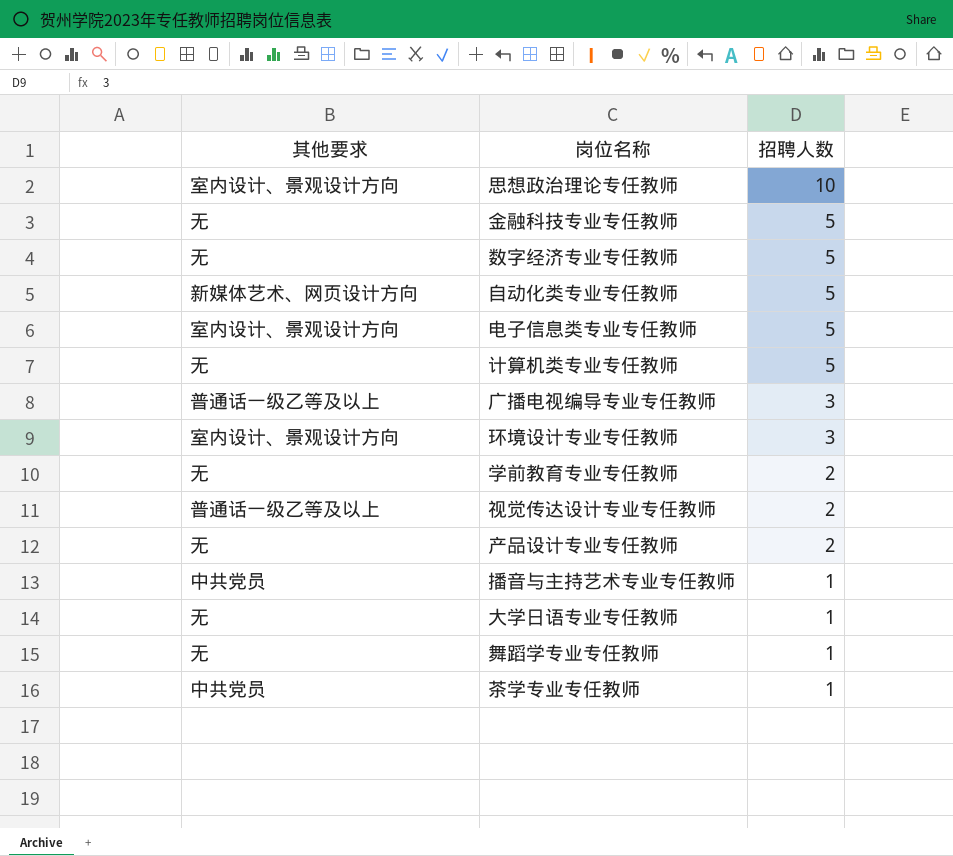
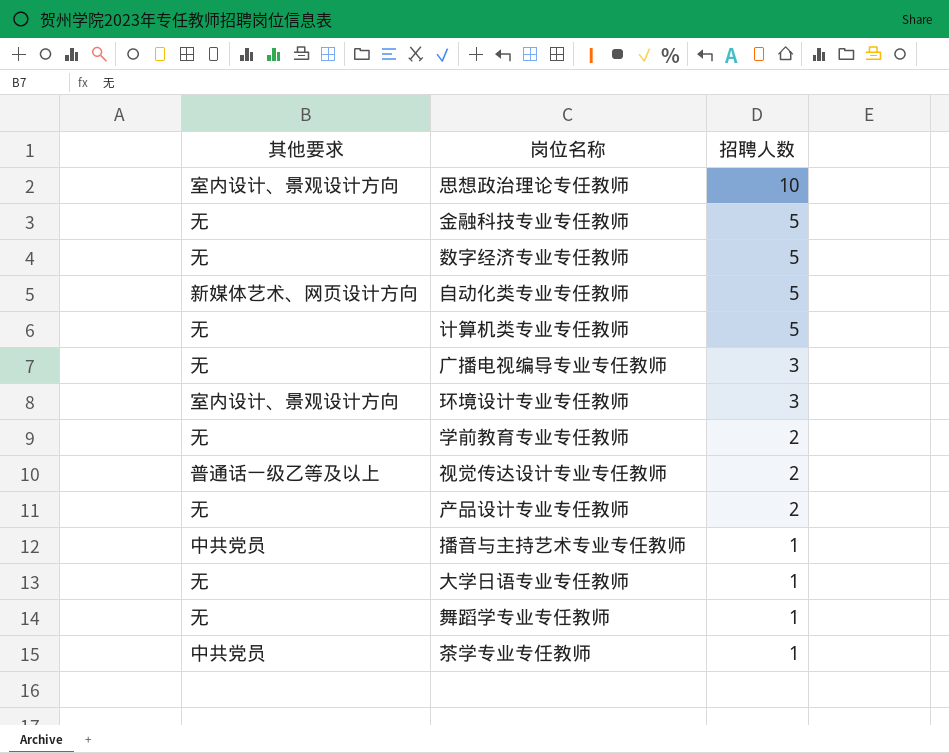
row 电子信息类专业专任教师: 室内设计、景观设计方向 | 5 -> none
广播电视编导专业专任教师 | 其他要求: 普通话一级乙等及以上 -> 无

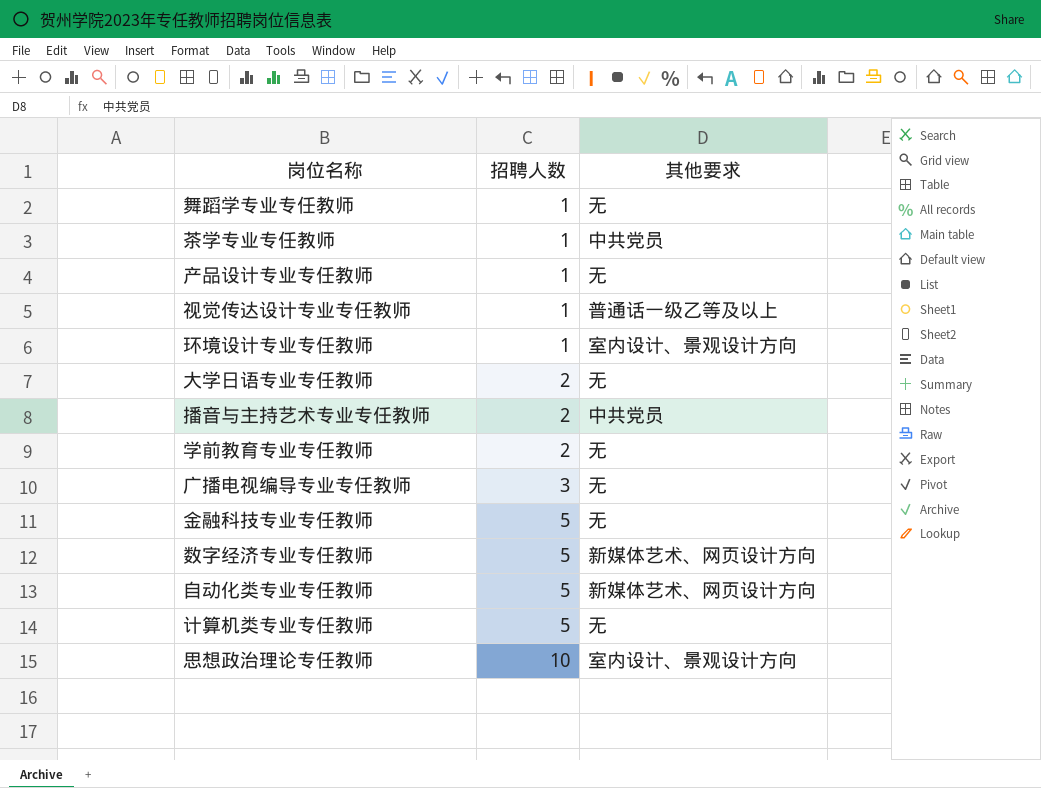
row order: 招聘人数 descending -> 招聘人数 ascending
column 其他要求 | position: 1 -> 3
产品设计专业专任教师 | 招聘人数: 2 -> 1
视觉传达设计专业专任教师 | 招聘人数: 2 -> 1
环境设计专业专任教师 | 招聘人数: 3 -> 1
大学日语专业专任教师 | 招聘人数: 1 -> 2
播音与主持艺术专业专任教师 | 招聘人数: 1 -> 2
数字经济专业专任教师 | 其他要求: 无 -> 新媒体艺术、网页设计方向

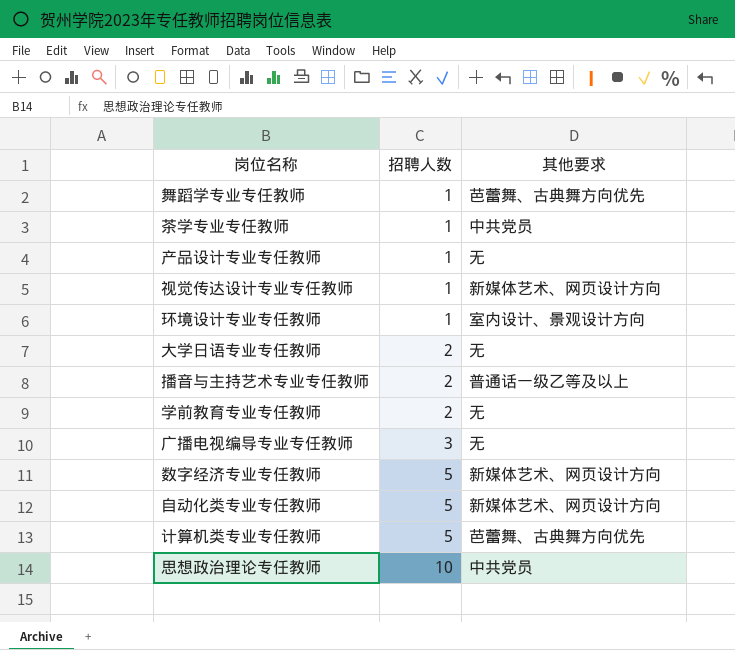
row 金融科技专业专任教师: 5 | 无 -> none
舞蹈学专业专任教师 | 其他要求: 无 -> 芭蕾舞、古典舞方向优先
视觉传达设计专业专任教师 | 其他要求: 普通话一级乙等及以上 -> 新媒体艺术、网页设计方向
播音与主持艺术专业专任教师 | 其他要求: 中共党员 -> 普通话一级乙等及以上
计算机类专业专任教师 | 其他要求: 无 -> 芭蕾舞、古典舞方向优先
思想政治理论专任教师 | 其他要求: 室内设计、景观设计方向 -> 中共党员

